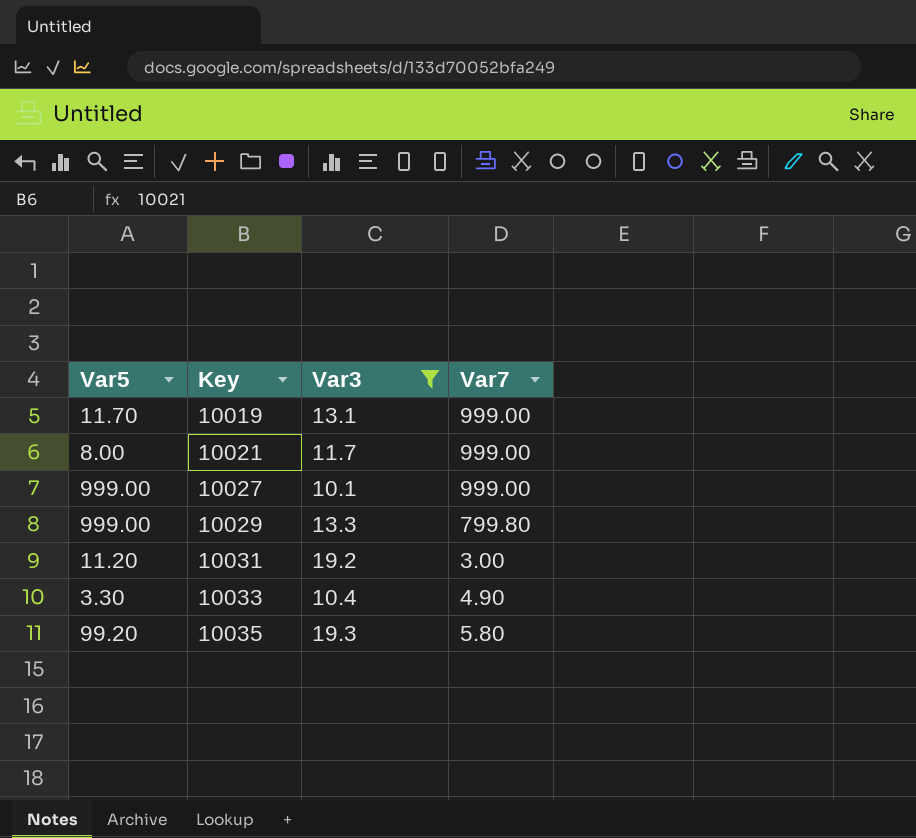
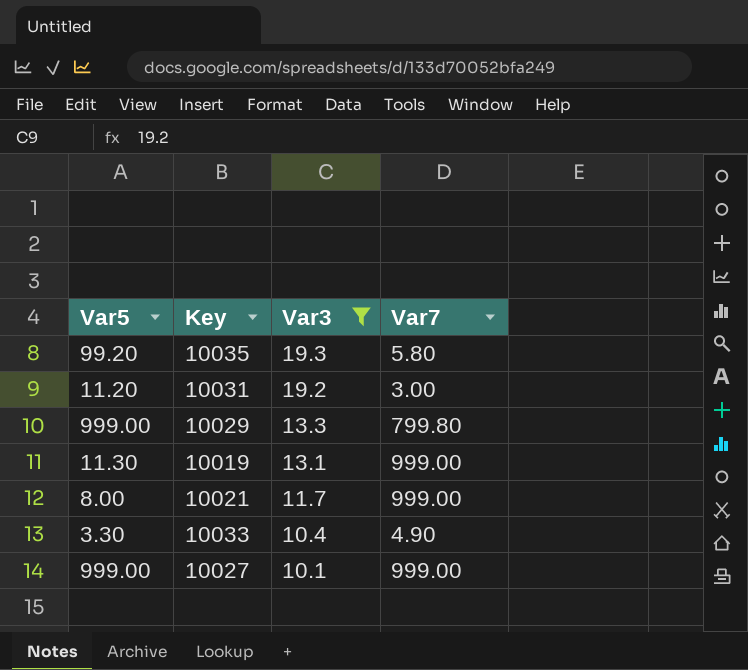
row order: Key ascending -> Var3 descending
10019 | Var5: 11.70 -> 11.30

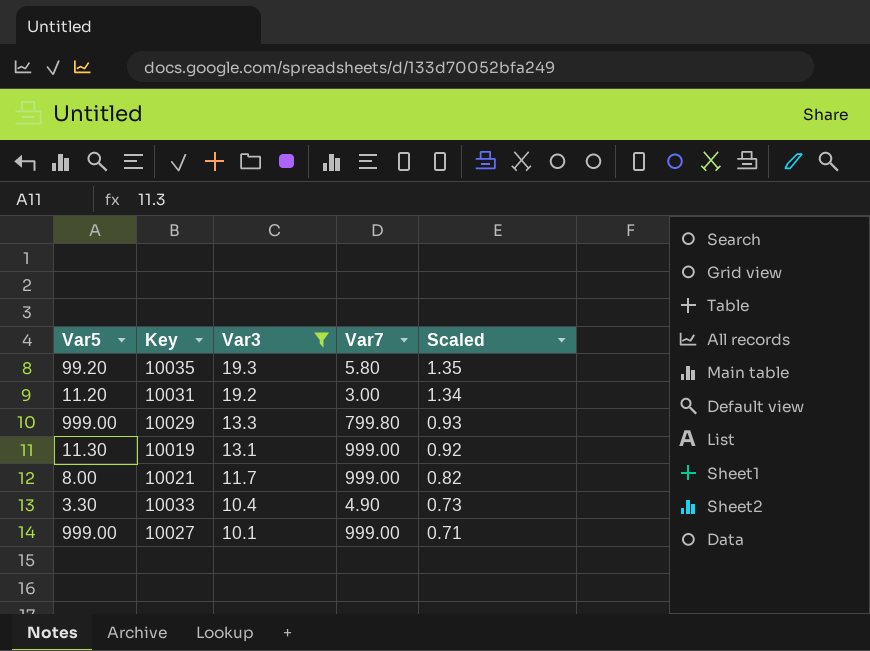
column Scaled | formula: none -> [Var3] * 0.07

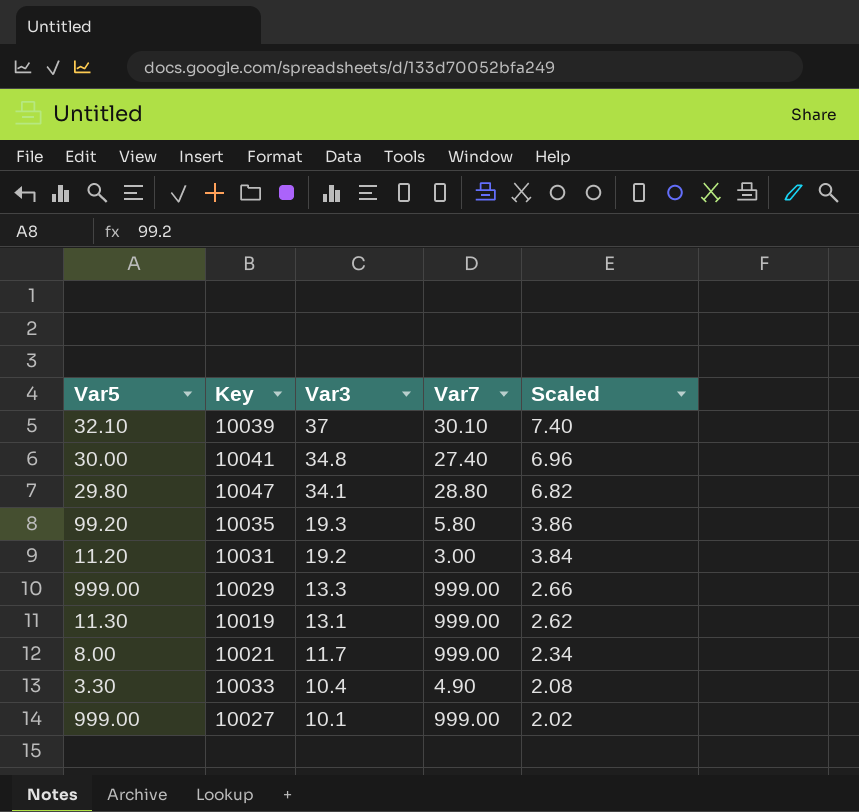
filter: Var3 <= 19.3 -> none
column Scaled | formula: [Var3] * 0.07 -> [Var3] * 0.2
10029 | Var7: 799.80 -> 999.00

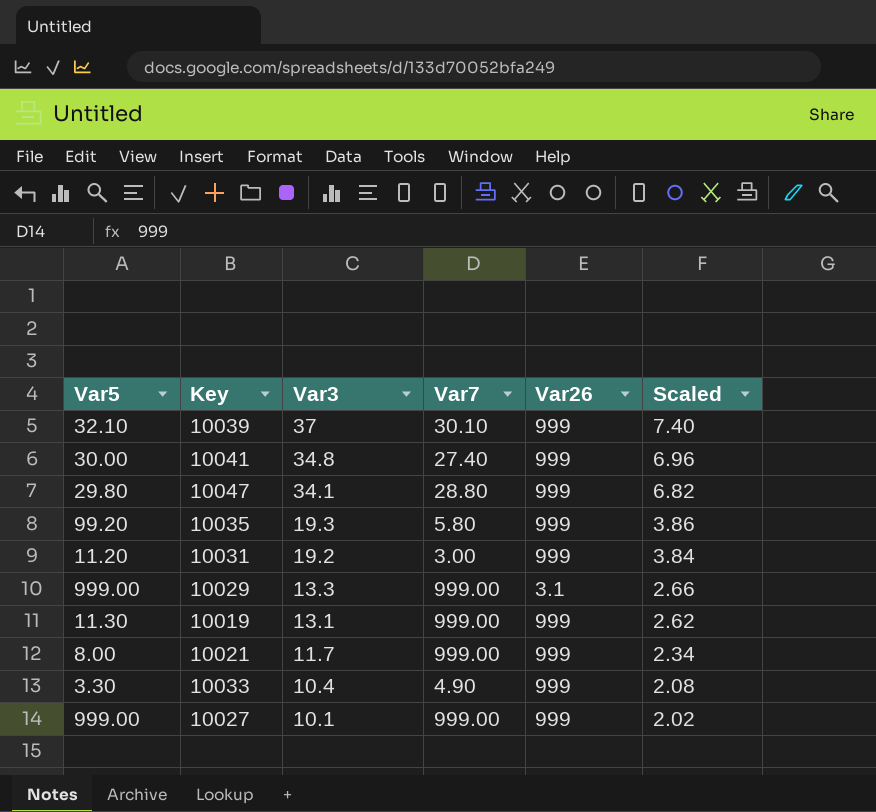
column Var26 | position: none -> 5

